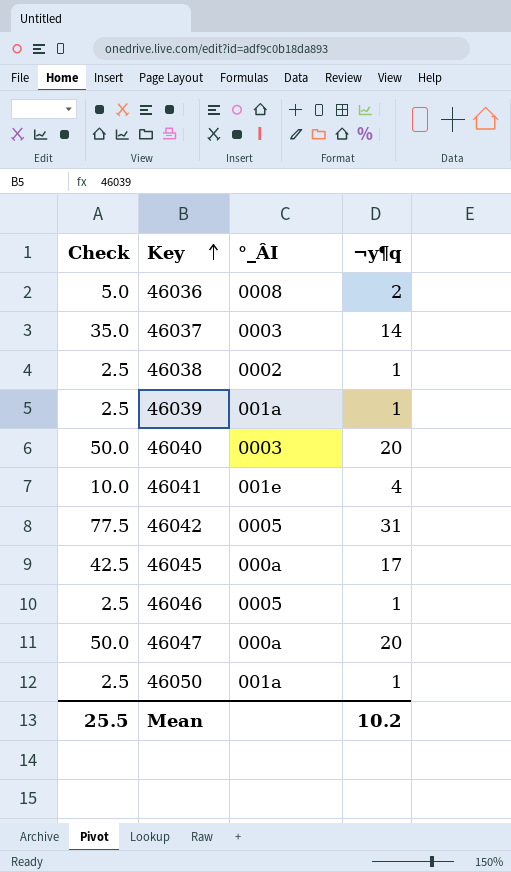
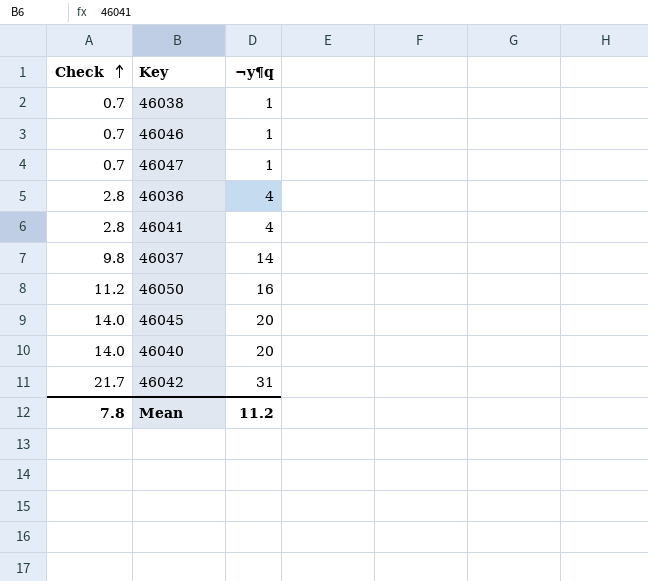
row order: Key ascending -> Check ascending
column °_ÂI | position: 3 -> none
column Check | formula: [¬y¶q] * 2.5 -> [¬y¶q] * 0.7
row 46039: 2.5 | 001a | 1 -> none
46047 | ¬y¶q: 20 -> 1
46036 | ¬y¶q: 2 -> 4
46050 | ¬y¶q: 1 -> 16
46045 | ¬y¶q: 17 -> 20
Mean | Check: 25.5 -> 7.8
Mean | ¬y¶q: 10.2 -> 11.2

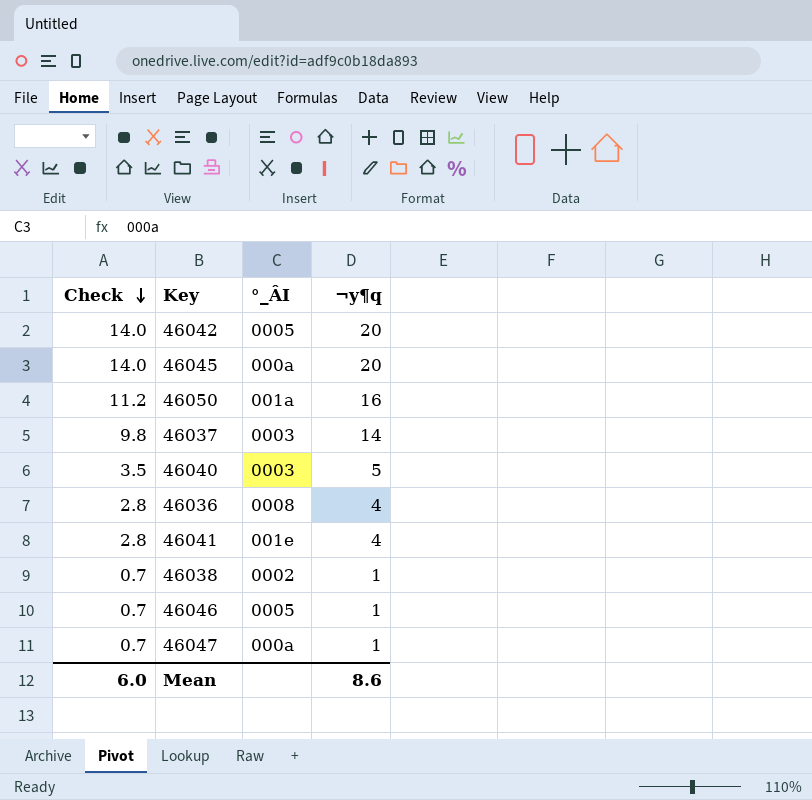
row order: Check ascending -> Check descending
column °_ÂI | position: none -> 3
46042 | Check: 21.7 -> 14.0
46042 | ¬y¶q: 31 -> 20
46040 | Check: 14.0 -> 3.5
46040 | ¬y¶q: 20 -> 5
Mean | Check: 7.8 -> 6.0
Mean | ¬y¶q: 11.2 -> 8.6

